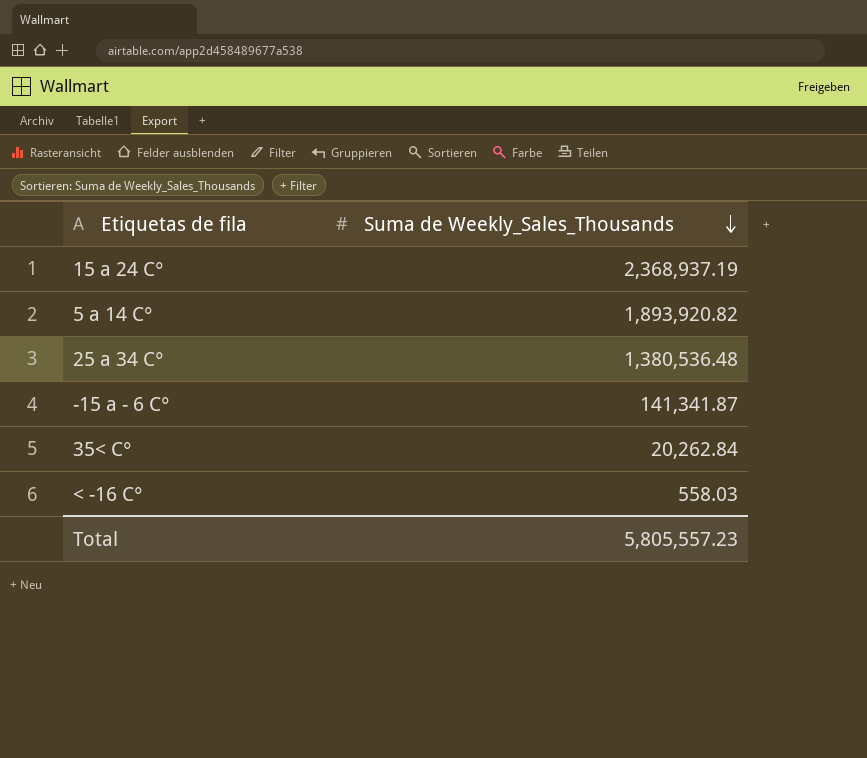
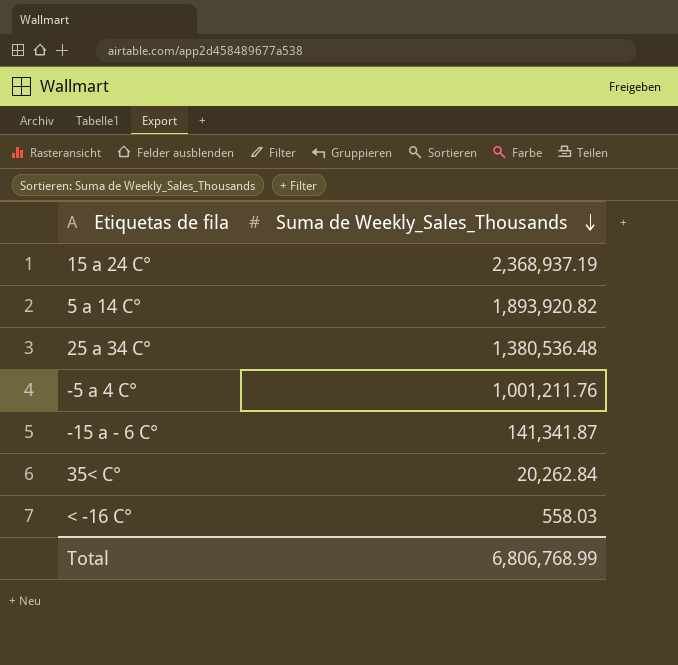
row -5 a 4 C°: none -> 1,001,211.76
Total | Suma de Weekly_Sales_Thousands: 5,805,557.23 -> 6,806,768.99

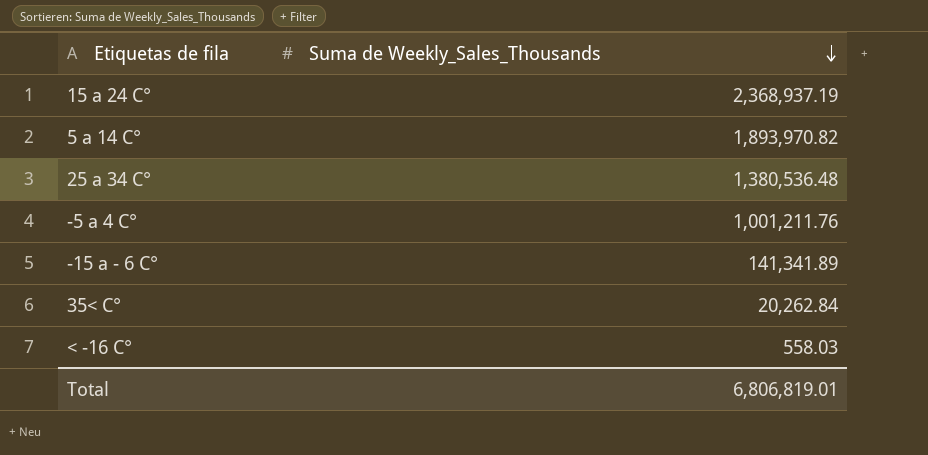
5 a 14 C° | Suma de Weekly_Sales_Thousands: 1,893,920.82 -> 1,893,970.82
-15 a - 6 C° | Suma de Weekly_Sales_Thousands: 141,341.87 -> 141,341.89
Total | Suma de Weekly_Sales_Thousands: 6,806,768.99 -> 6,806,819.01

